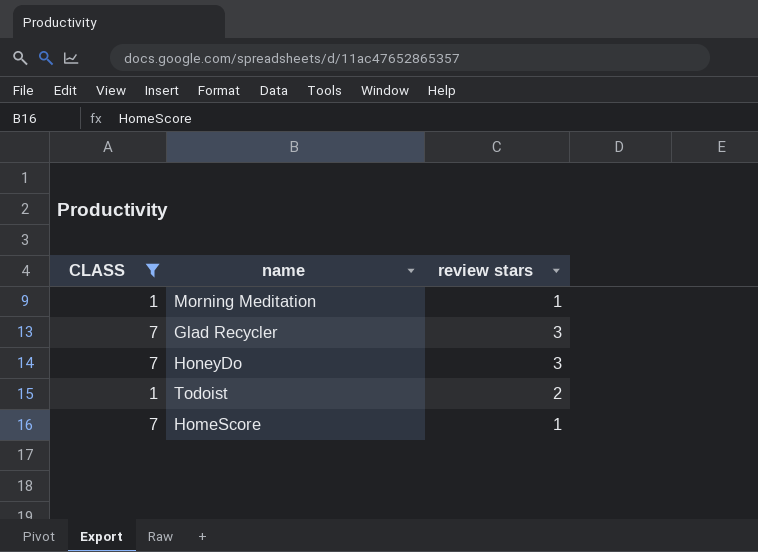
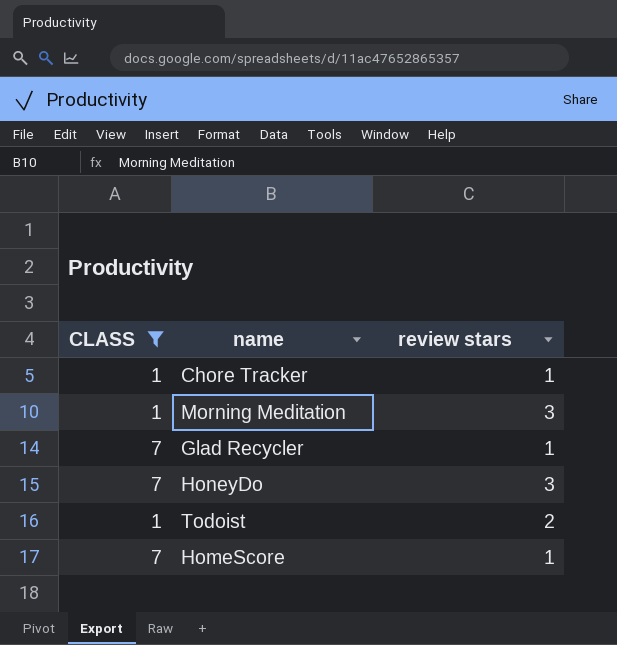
row Chore Tracker: none -> 1 | 1
Morning Meditation | review stars: 1 -> 3
Glad Recycler | review stars: 3 -> 1

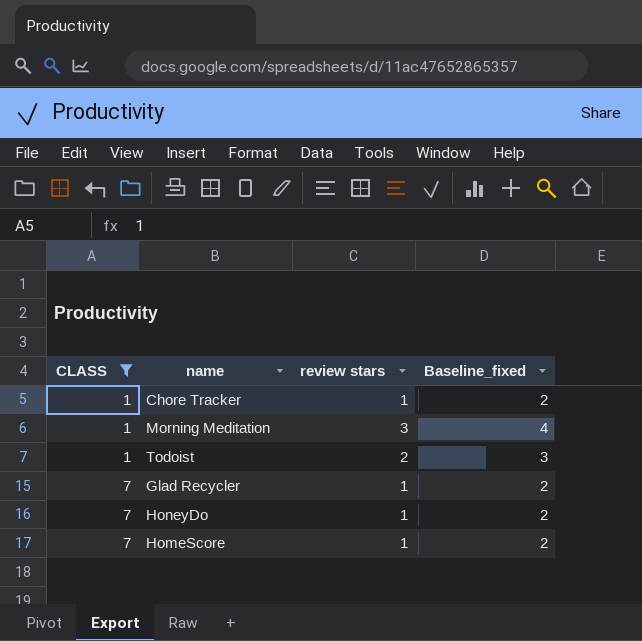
row order: none -> CLASS ascending
column Baseline_fixed | formula: none -> [review stars] + 1
HoneyDo | review stars: 3 -> 1

